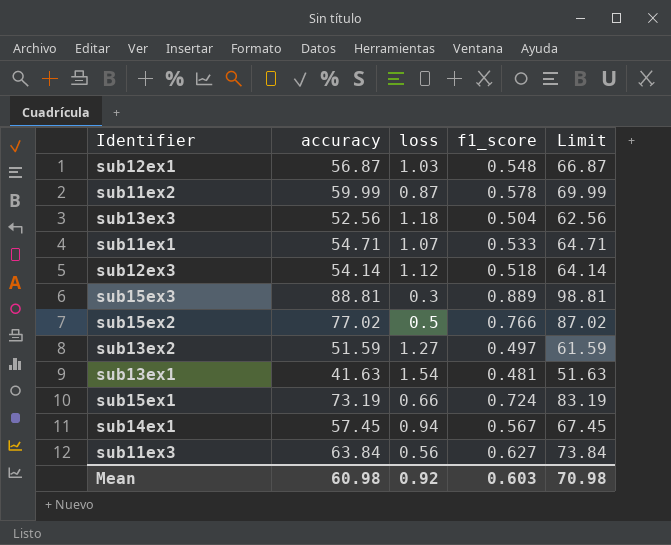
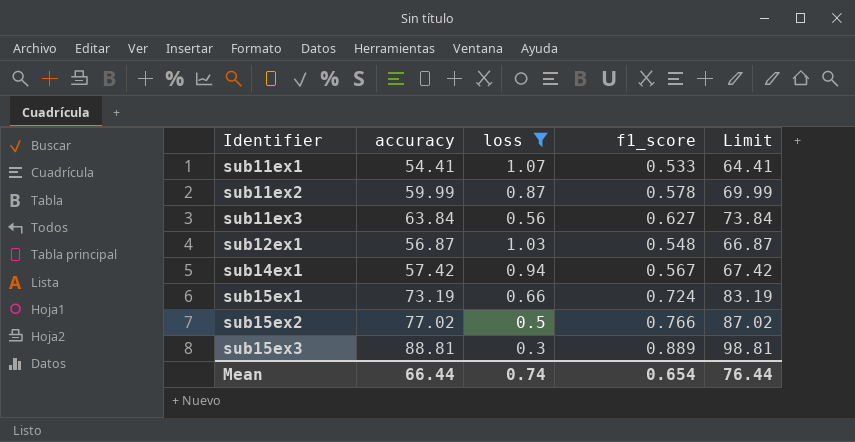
filter: none -> loss <= 1.07
row order: none -> Identifier ascending
sub11ex1 | accuracy: 54.71 -> 54.41
sub11ex1 | Limit: 64.71 -> 64.41
sub14ex1 | accuracy: 57.45 -> 57.42
sub14ex1 | Limit: 67.45 -> 67.42
Mean | accuracy: 60.98 -> 66.44
Mean | loss: 0.92 -> 0.74
Mean | f1_score: 0.603 -> 0.654
Mean | Limit: 70.98 -> 76.44

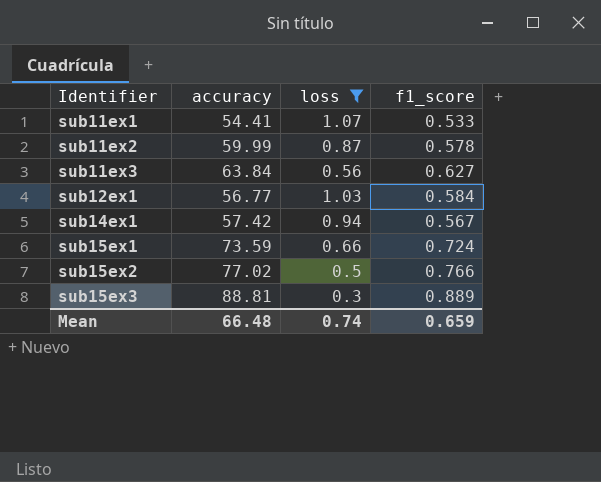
column Limit | formula: [accuracy] + 10 -> none
sub12ex1 | accuracy: 56.87 -> 56.77
sub12ex1 | f1_score: 0.548 -> 0.584
sub15ex1 | accuracy: 73.19 -> 73.59
Mean | accuracy: 66.44 -> 66.48
Mean | f1_score: 0.654 -> 0.659

